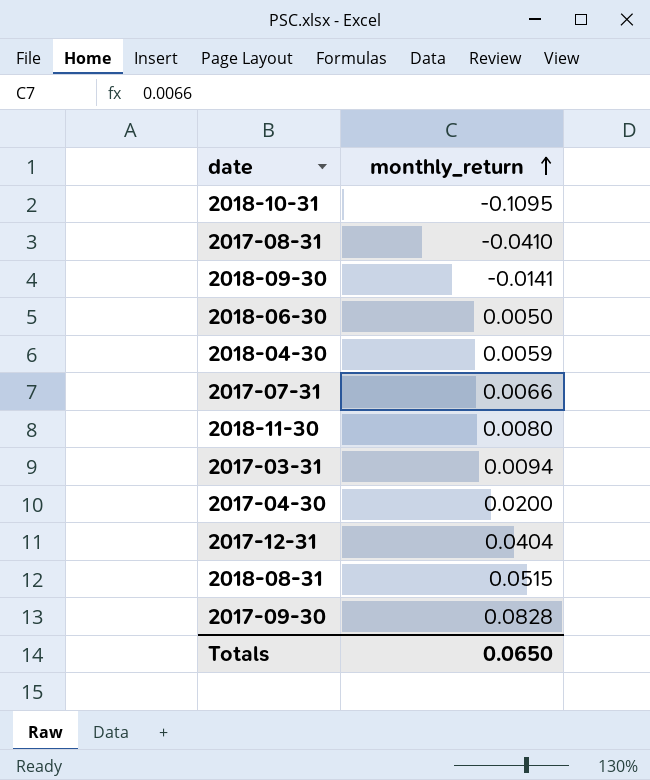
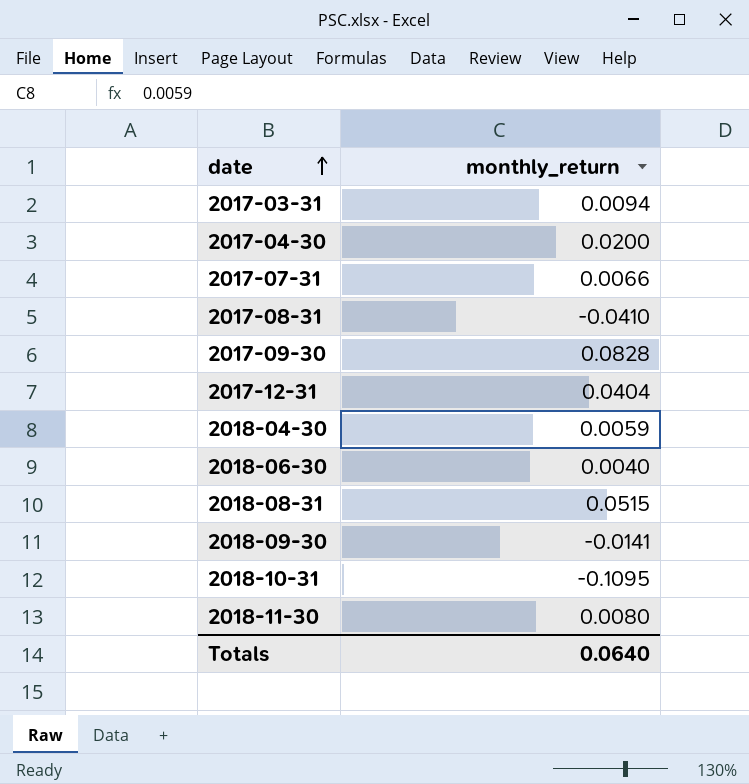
row order: monthly_return ascending -> date ascending
2018-06-30 | monthly_return: 0.0050 -> 0.0040
Totals | monthly_return: 0.0650 -> 0.0640

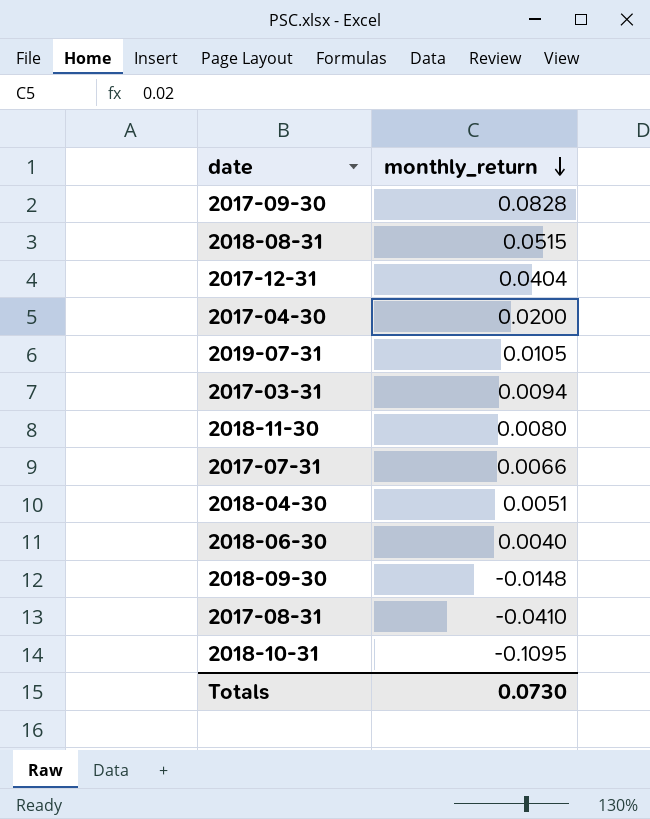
row order: date ascending -> monthly_return descending
row 2019-07-31: none -> 0.0105
2018-04-30 | monthly_return: 0.0059 -> 0.0051
2018-09-30 | monthly_return: -0.0141 -> -0.0148
Totals | monthly_return: 0.0640 -> 0.0730

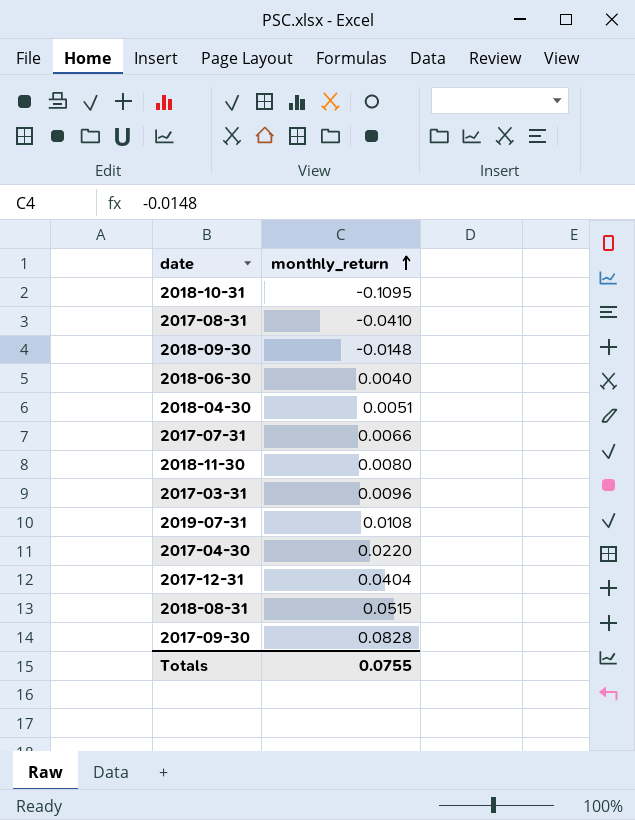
row order: monthly_return descending -> monthly_return ascending
2017-03-31 | monthly_return: 0.0094 -> 0.0096
2019-07-31 | monthly_return: 0.0105 -> 0.0108
2017-04-30 | monthly_return: 0.0200 -> 0.0220
Totals | monthly_return: 0.0730 -> 0.0755

